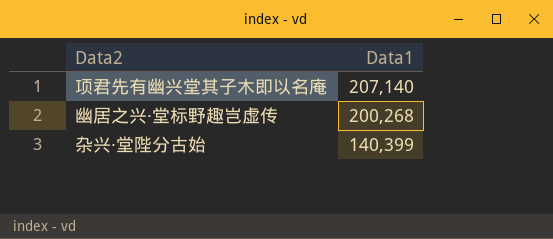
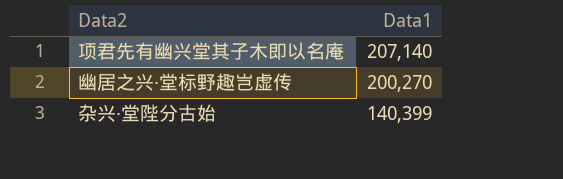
幽居之兴·堂标野趣岂虚传 | Data1: 200,268 -> 200,270

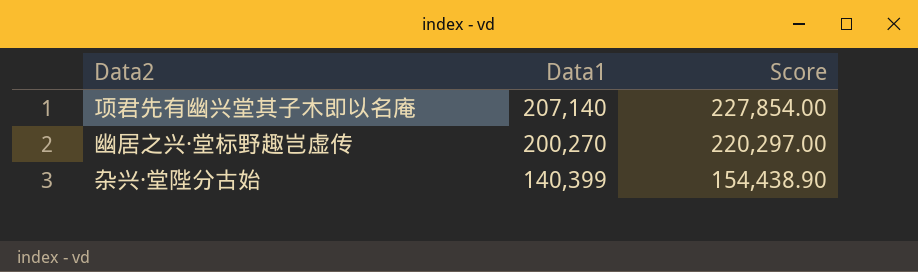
column Score | formula: none -> [Data1] * 1.1

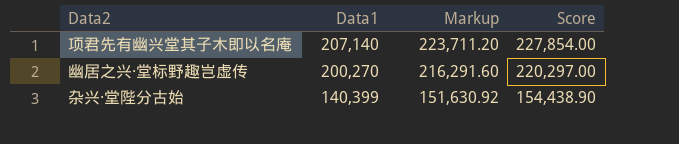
column Markup | formula: none -> [Data1] * 1.08

